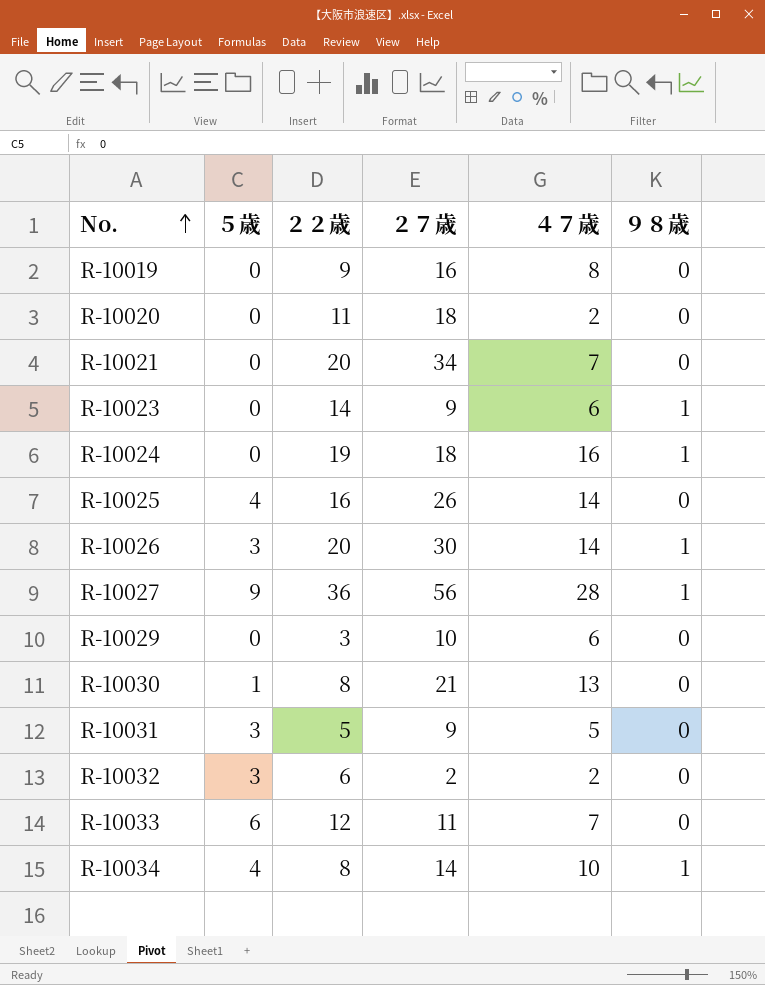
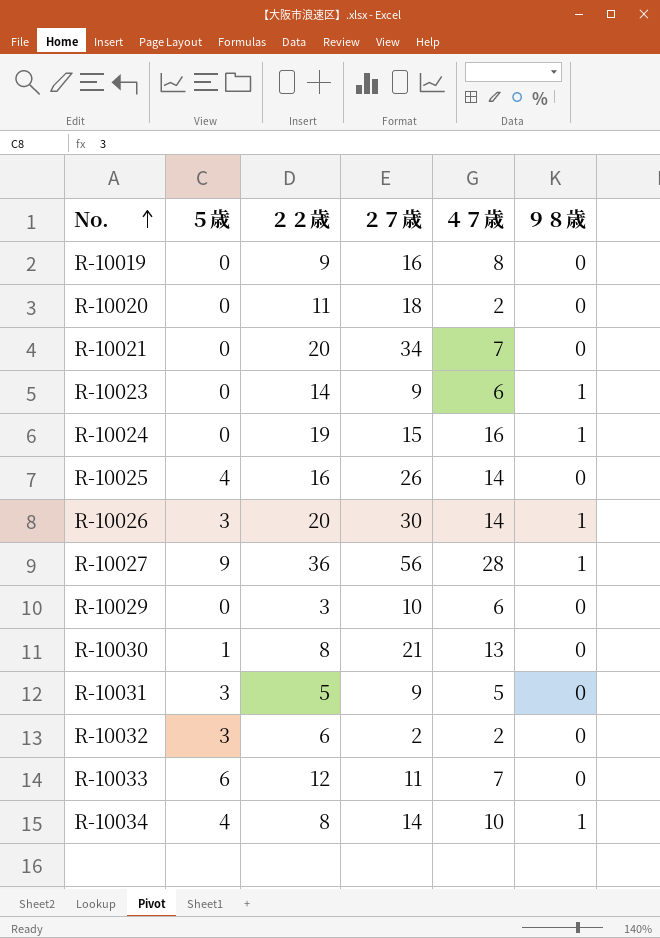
R-10024 | ２７歳: 18 -> 15

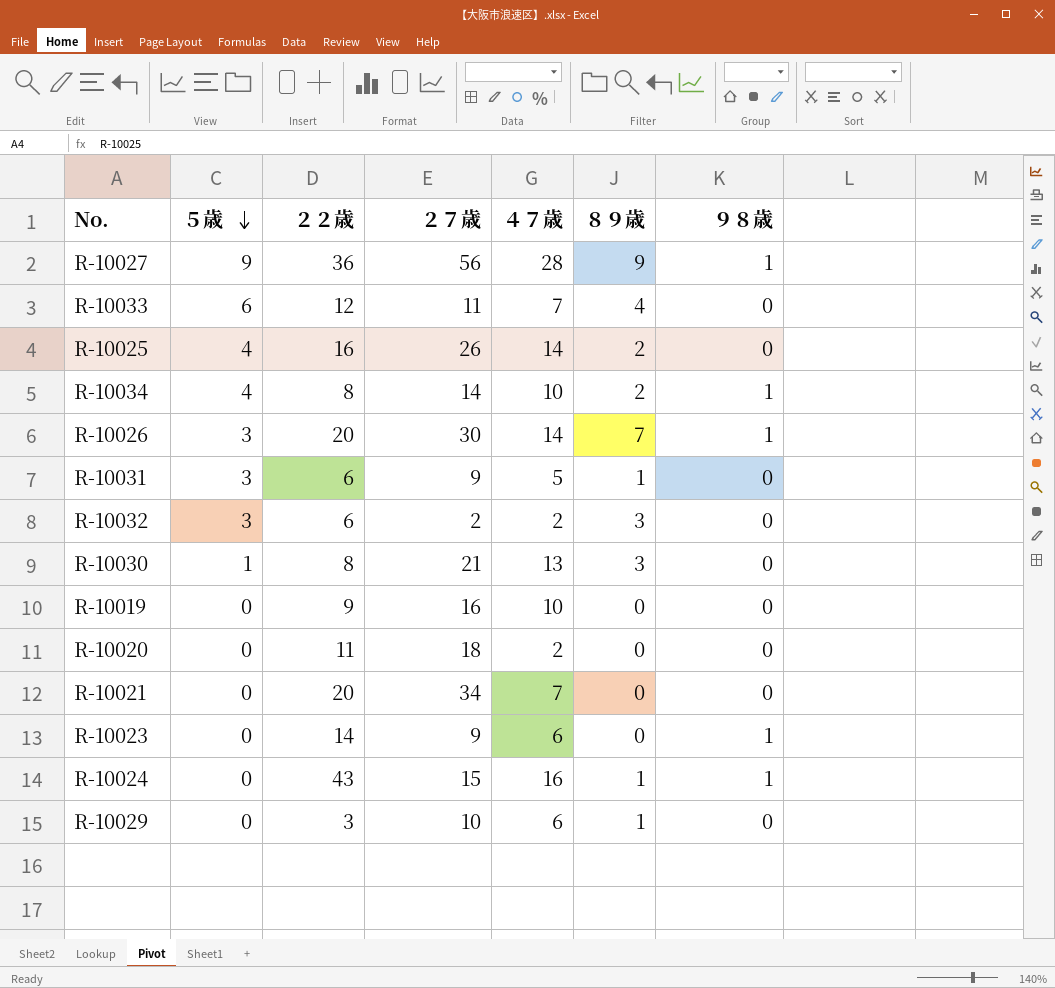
row order: No. ascending -> ５歳 descending
column ８９歳 | position: none -> 6
R-10031 | ２２歳: 5 -> 6
R-10019 | ４７歳: 8 -> 10
R-10024 | ２２歳: 19 -> 43

